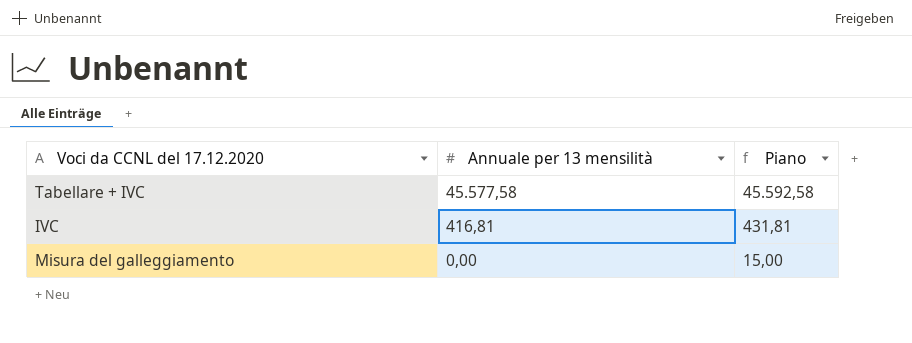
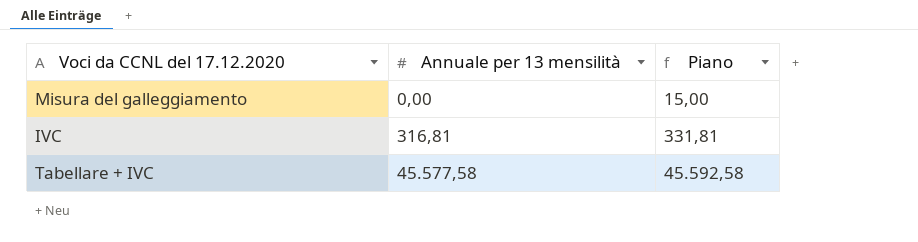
row order: Annuale per 13 mensilità descending -> Annuale per 13 mensilità ascending
IVC | Annuale per 13 mensilità: 416,81 -> 316,81
IVC | Piano: 431,81 -> 331,81

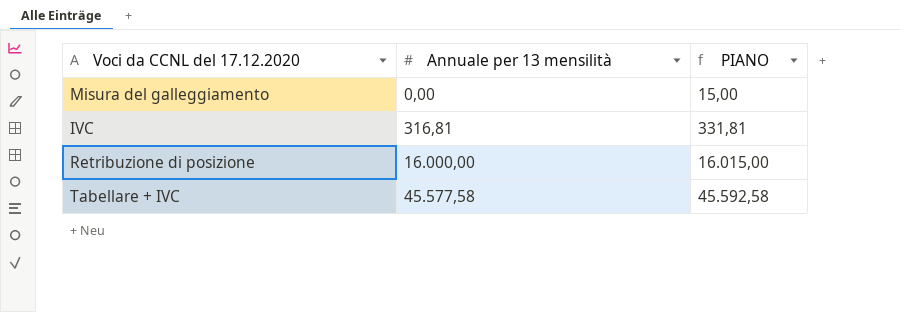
column name: Piano -> PIANO
row Retribuzione di posizione: none -> 16.000,00 | 16.015,00

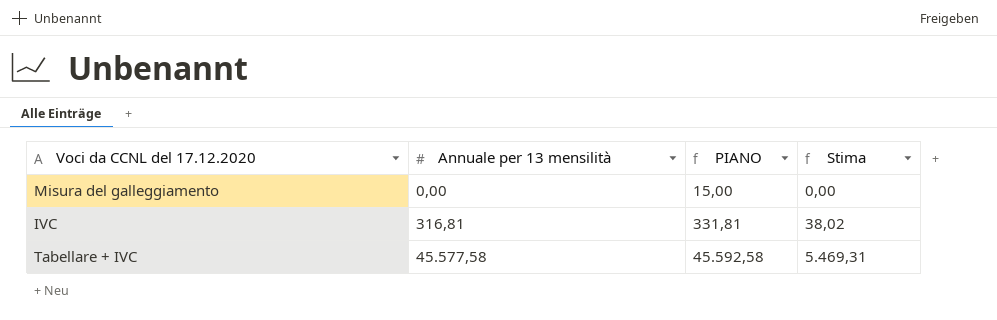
column Stima | formula: none -> [Annuale per 13 mensilità] * 0,12
row Retribuzione di posizione: 16.000,00 | 16.015,00 -> none

